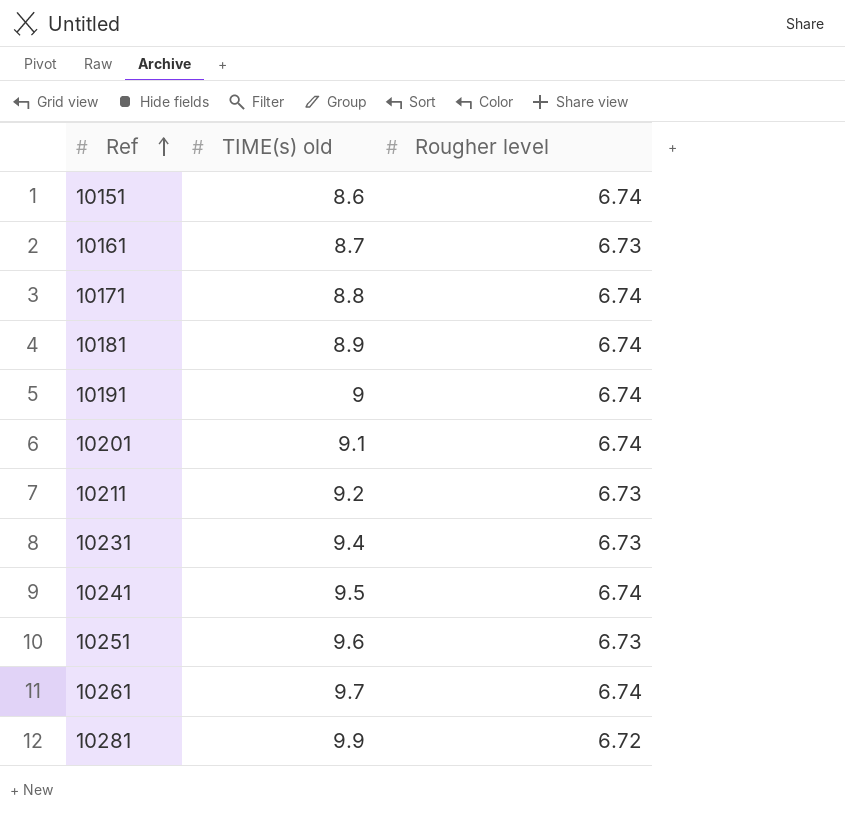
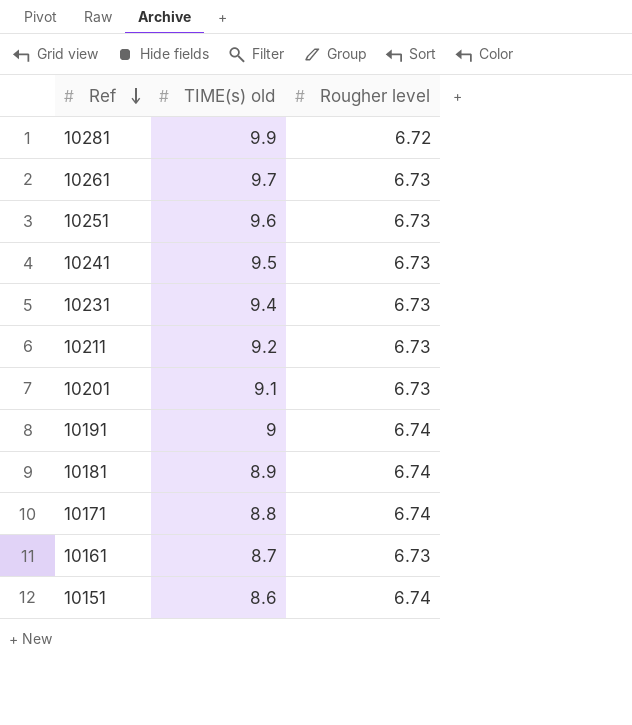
row order: Ref ascending -> Ref descending
10261 | Rougher level: 6.74 -> 6.73
10241 | Rougher level: 6.74 -> 6.73
10201 | Rougher level: 6.74 -> 6.73

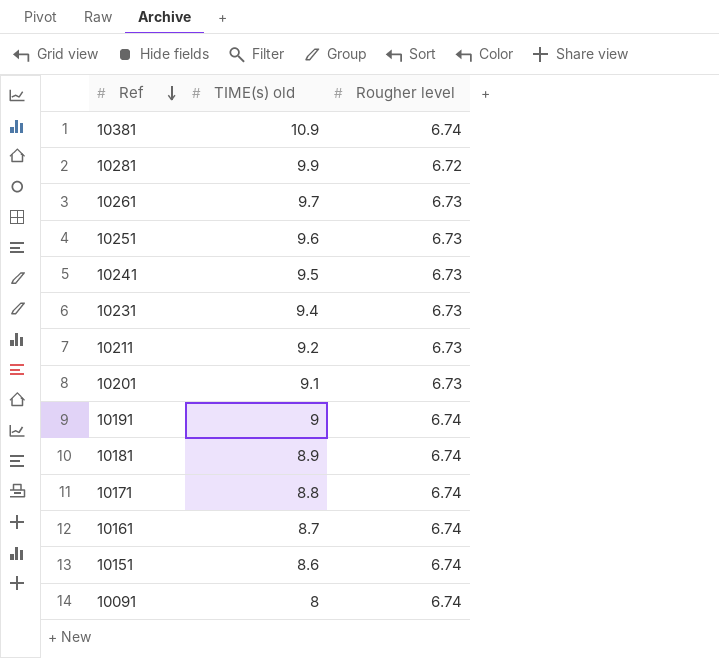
row 10381: none -> 10.9 | 6.74
10161 | Rougher level: 6.73 -> 6.74
row 10091: none -> 8 | 6.74

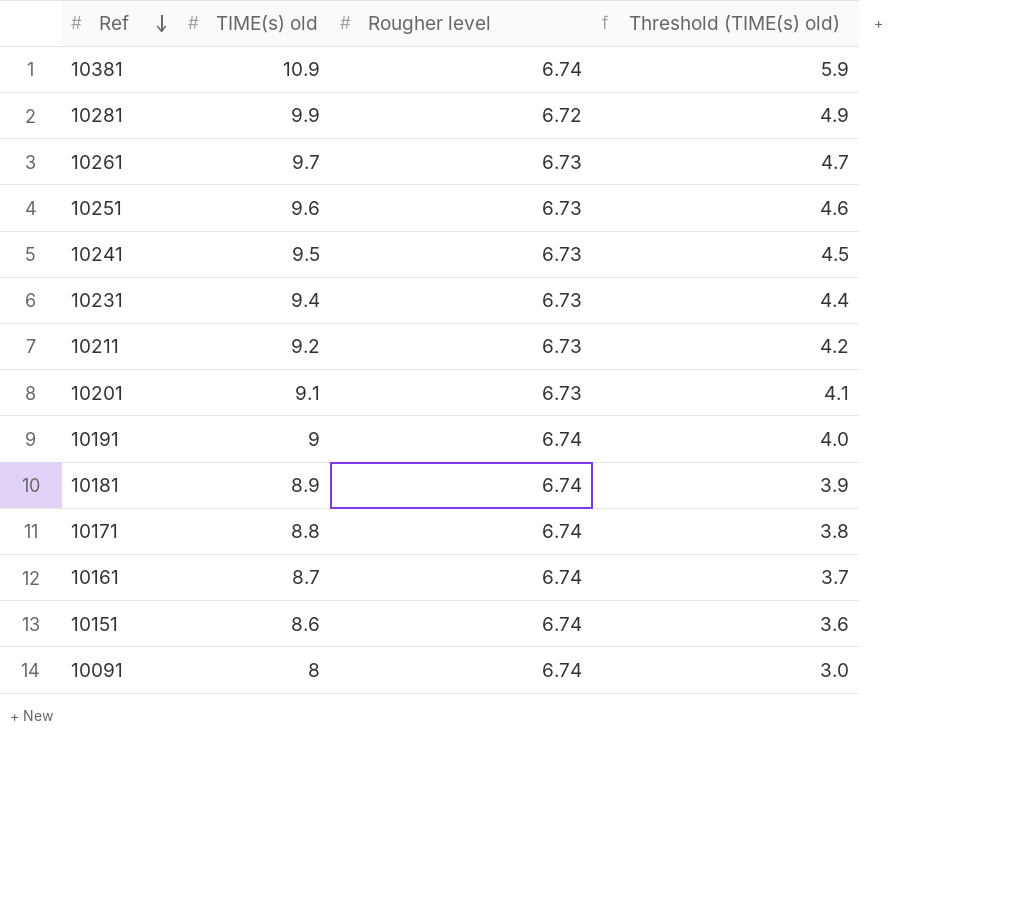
column Threshold (TIME(s) old) | formula: none -> [TIME(s) old] - 5

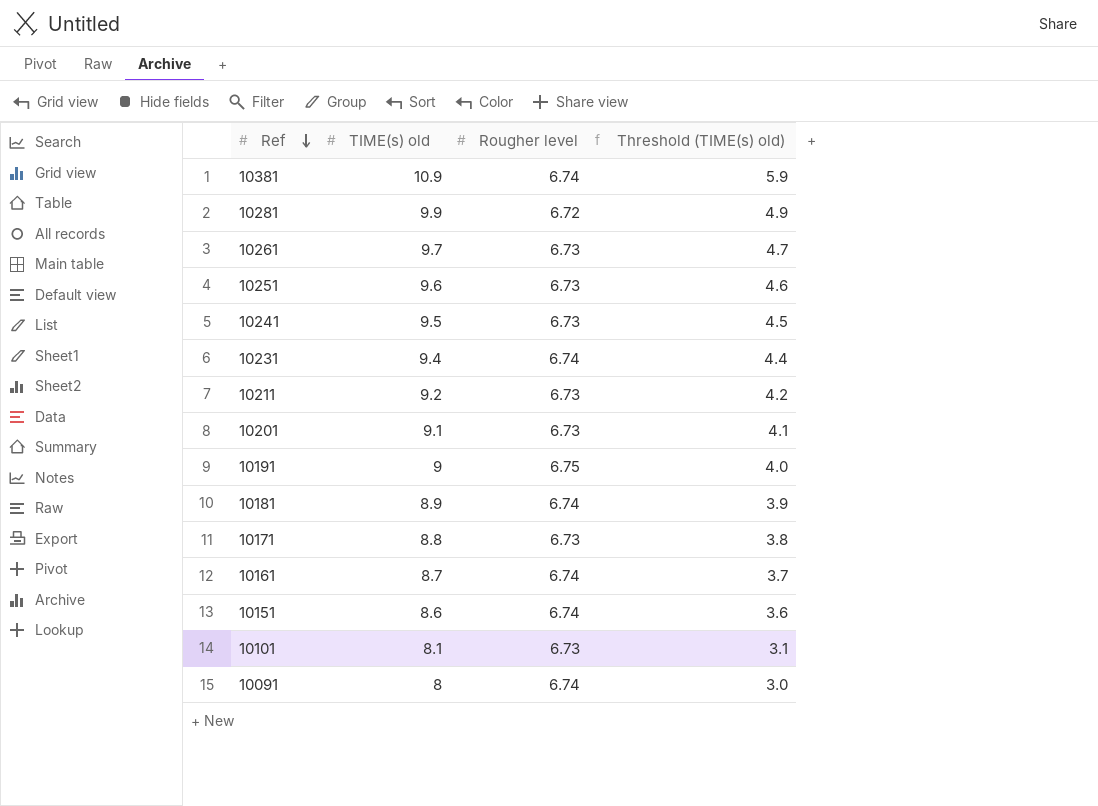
10231 | Rougher level: 6.73 -> 6.74
10191 | Rougher level: 6.74 -> 6.75
10171 | Rougher level: 6.74 -> 6.73
row 10101: none -> 8.1 | 6.73 | 3.1

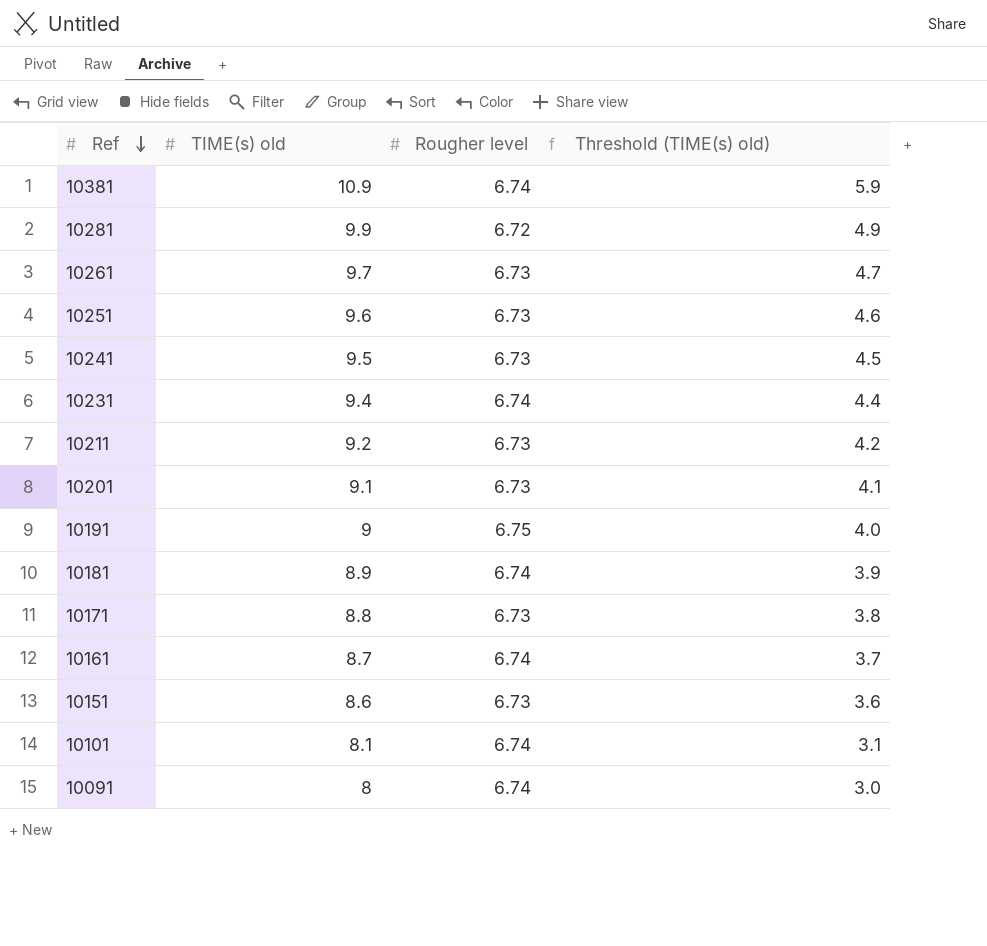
10151 | Rougher level: 6.74 -> 6.73
10101 | Rougher level: 6.73 -> 6.74

